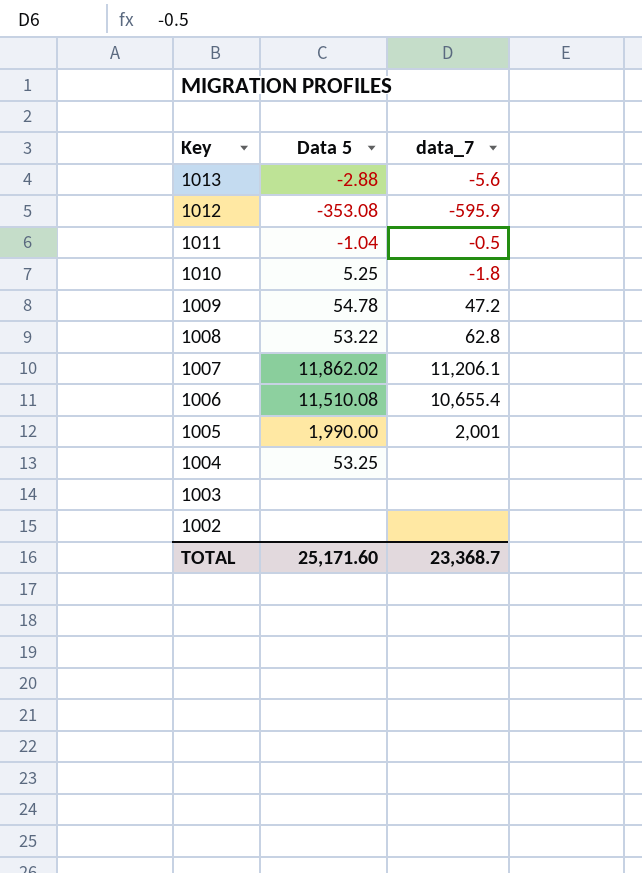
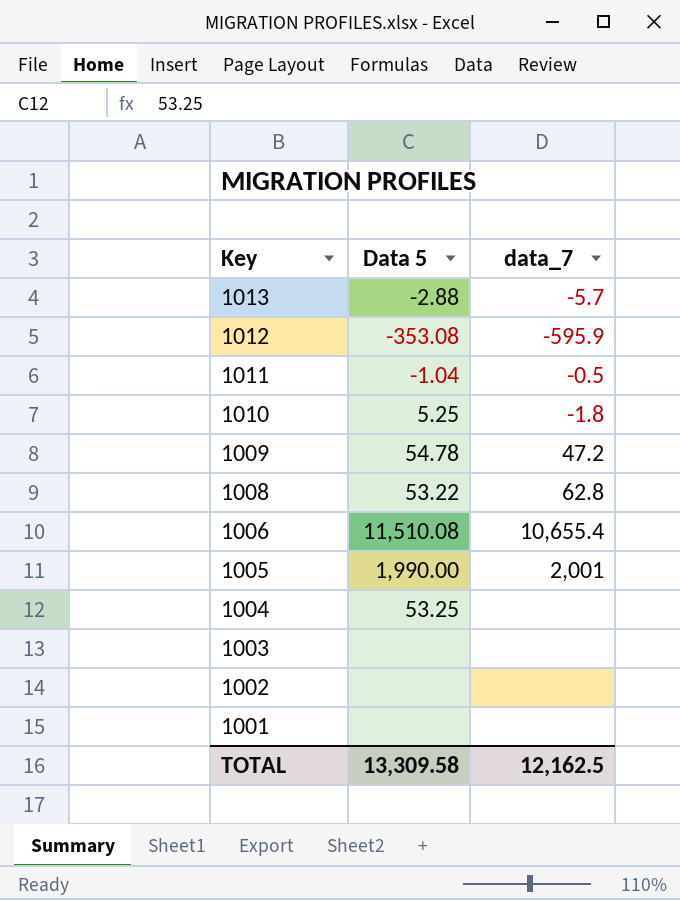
row 1007: 11,862.02 | 11,206.1 -> none
1013 | data_7: -5.6 -> -5.7
row 1001: none -> none | none
TOTAL | Data 5: 25,171.60 -> 13,309.58
TOTAL | data_7: 23,368.7 -> 12,162.5

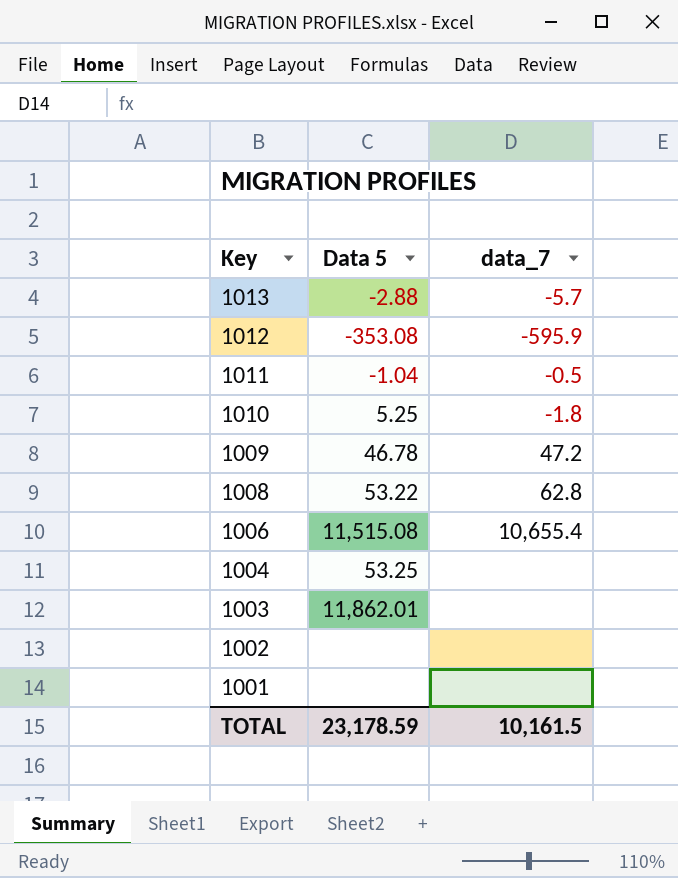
row 1005: 1,990.00 | 2,001 -> none
1009 | Data 5: 54.78 -> 46.78
1006 | Data 5: 11,510.08 -> 11,515.08
1003 | Data 5: none -> 11,862.01
TOTAL | Data 5: 13,309.58 -> 23,178.59
TOTAL | data_7: 12,162.5 -> 10,161.5

